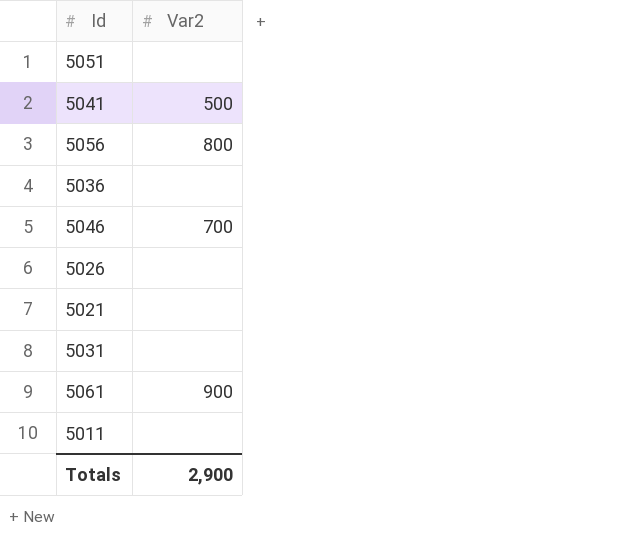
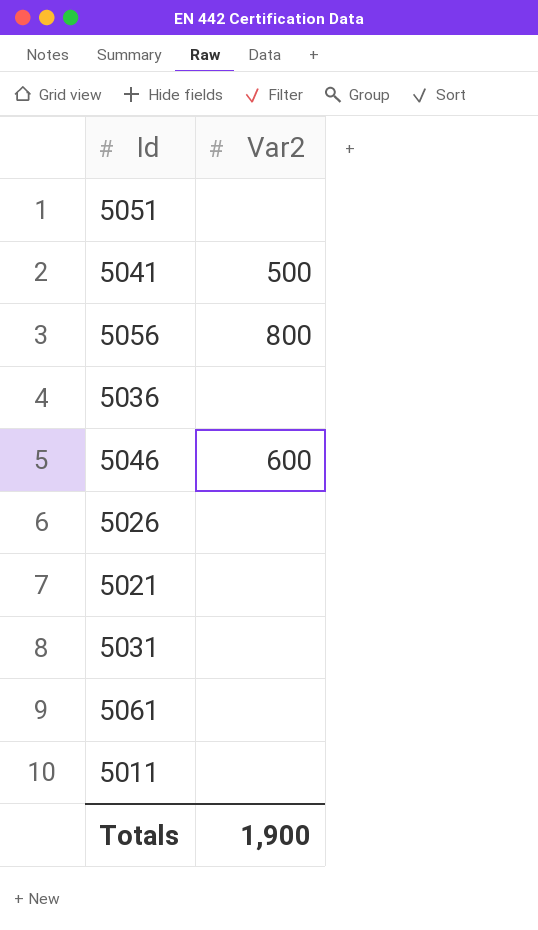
5046 | Var2: 700 -> 600
5061 | Var2: 900 -> none
Totals | Var2: 2,900 -> 1,900

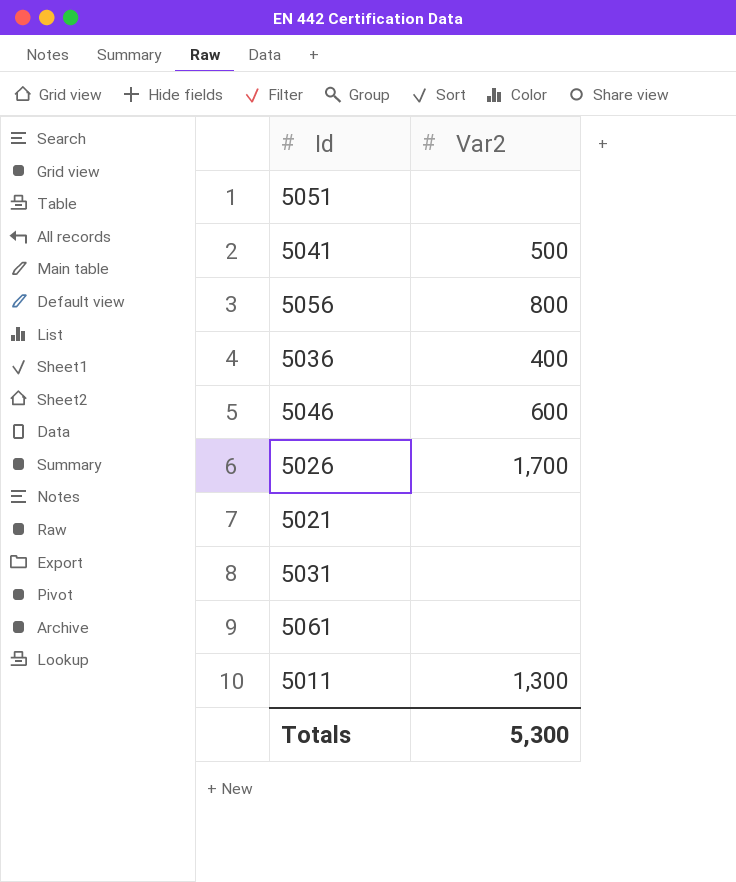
5036 | Var2: none -> 400
5026 | Var2: none -> 1,700
5011 | Var2: none -> 1,300
Totals | Var2: 1,900 -> 5,300

